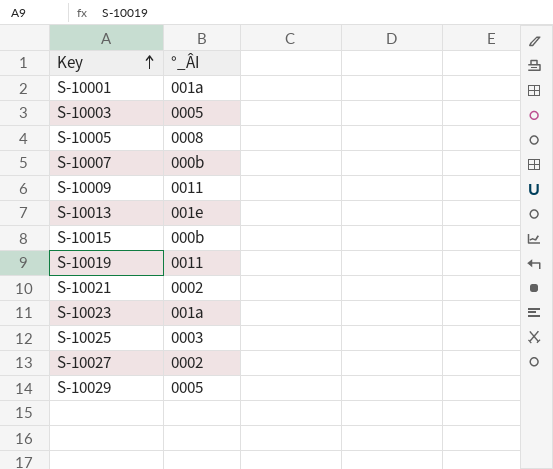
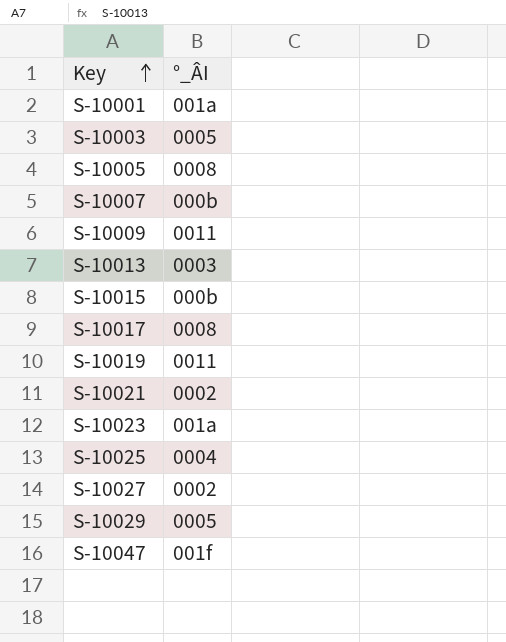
S-10013 | °_ÂI: 001e -> 0003
row S-10017: none -> 0008
S-10025 | °_ÂI: 0003 -> 0004
row S-10047: none -> 001f

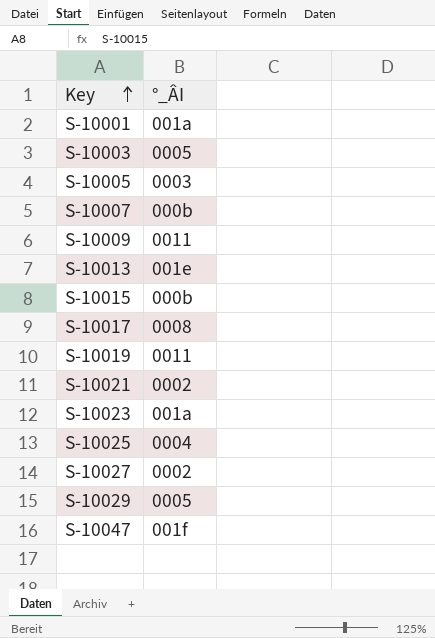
S-10005 | °_ÂI: 0008 -> 0003
S-10013 | °_ÂI: 0003 -> 001e

